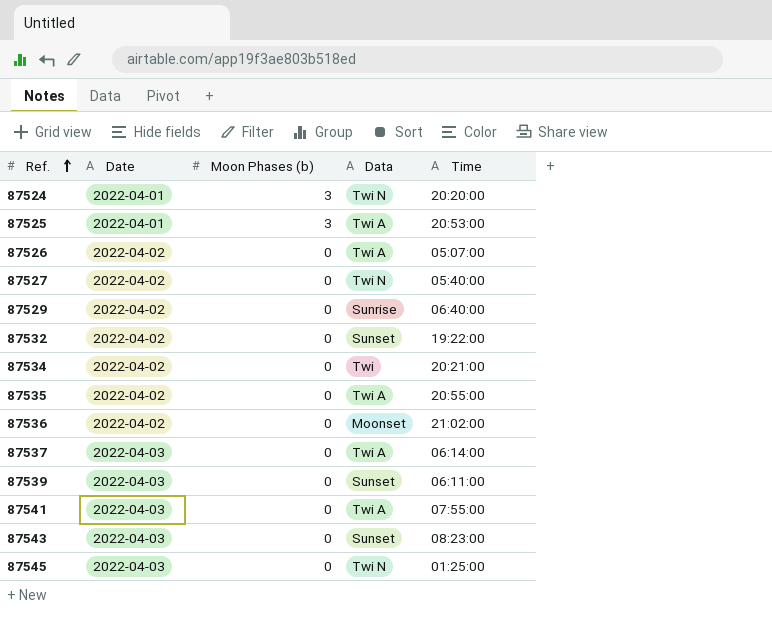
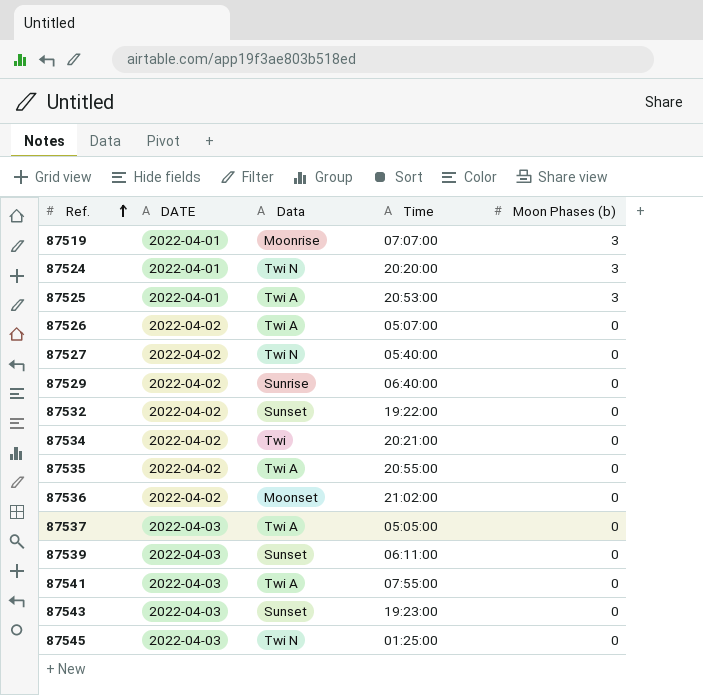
column name: Date -> DATE
column Moon Phases (b) | position: 3 -> 5
row 87519: none -> 2022-04-01 | Moonrise | 07:07:00 | 3
87537 | Time: 06:14:00 -> 05:05:00
87543 | Time: 08:23:00 -> 19:23:00

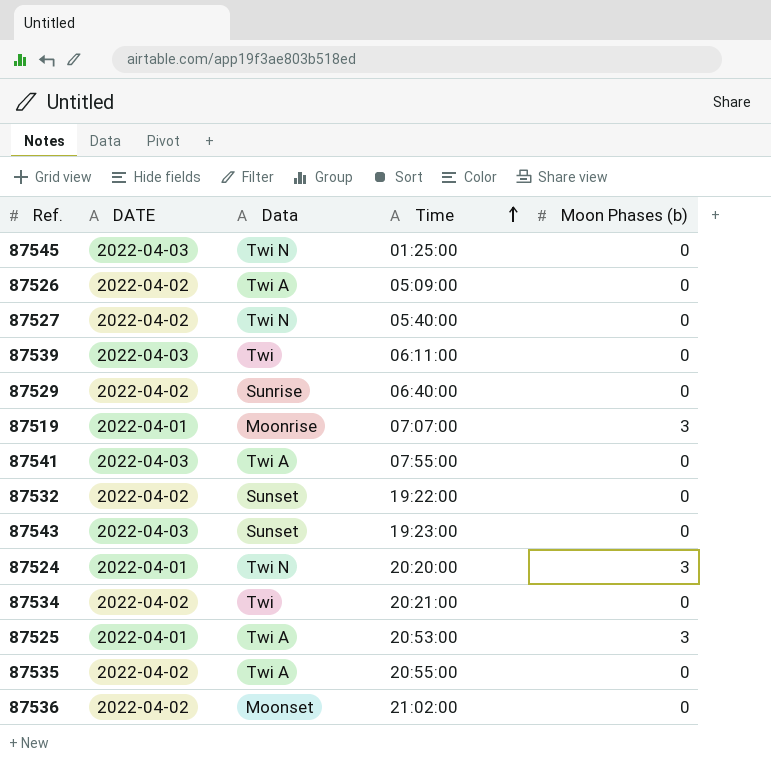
row order: Ref. ascending -> Time ascending
row 87537: 2022-04-03 | Twi A | 05:05:00 | 0 -> none
87526 | Time: 05:07:00 -> 05:09:00
87539 | Data: Sunset -> Twi

